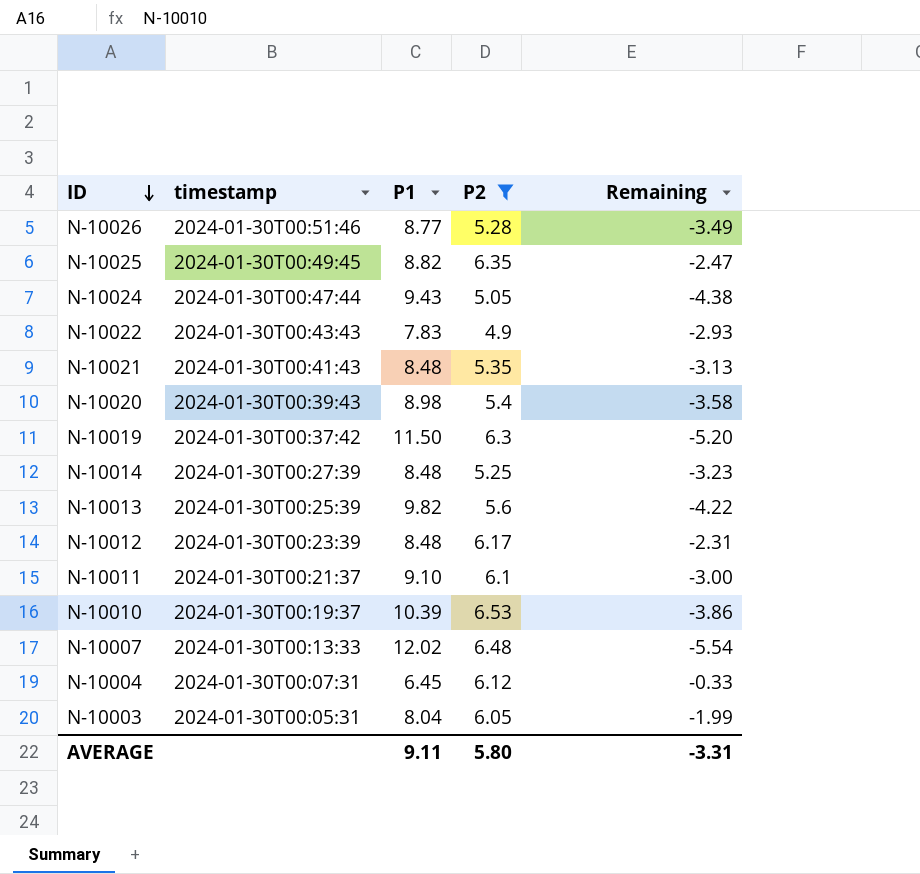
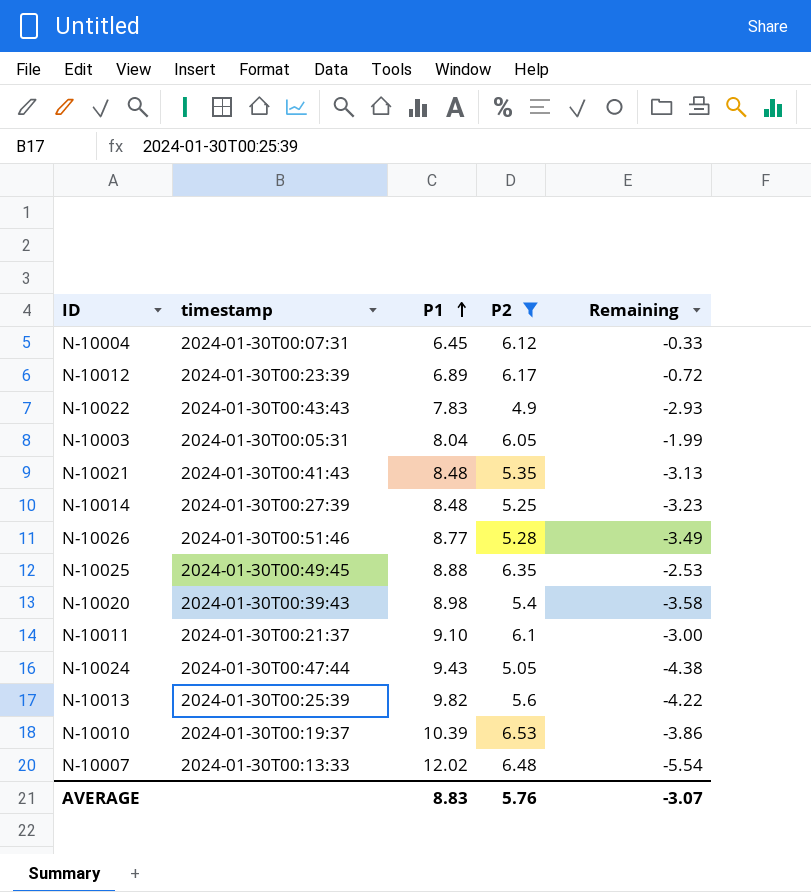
row order: ID descending -> P1 ascending
row N-10019: 2024-01-30T00:37:42 | 11.50 | 6.3 | -5.20 -> none
N-10012 | P1: 8.48 -> 6.89
N-10012 | Remaining: -2.31 -> -0.72
N-10025 | P1: 8.82 -> 8.88
N-10025 | Remaining: -2.47 -> -2.53
AVERAGE | P1: 9.11 -> 8.83
AVERAGE | P2: 5.80 -> 5.76
AVERAGE | Remaining: -3.31 -> -3.07

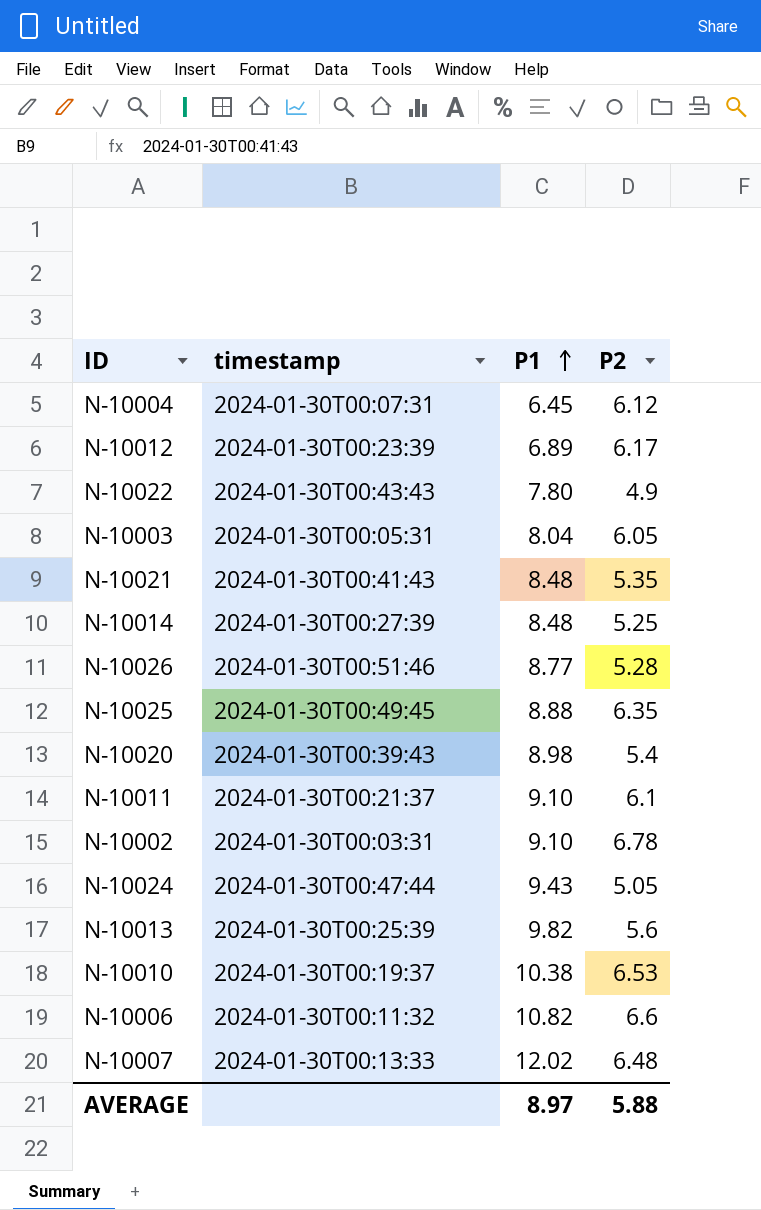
filter: P2 <= 6.53 -> none
column Remaining | formula: [P2] - [P1] -> none
N-10022 | P1: 7.83 -> 7.80
N-10010 | P1: 10.39 -> 10.38
AVERAGE | P1: 8.83 -> 8.97
AVERAGE | P2: 5.76 -> 5.88

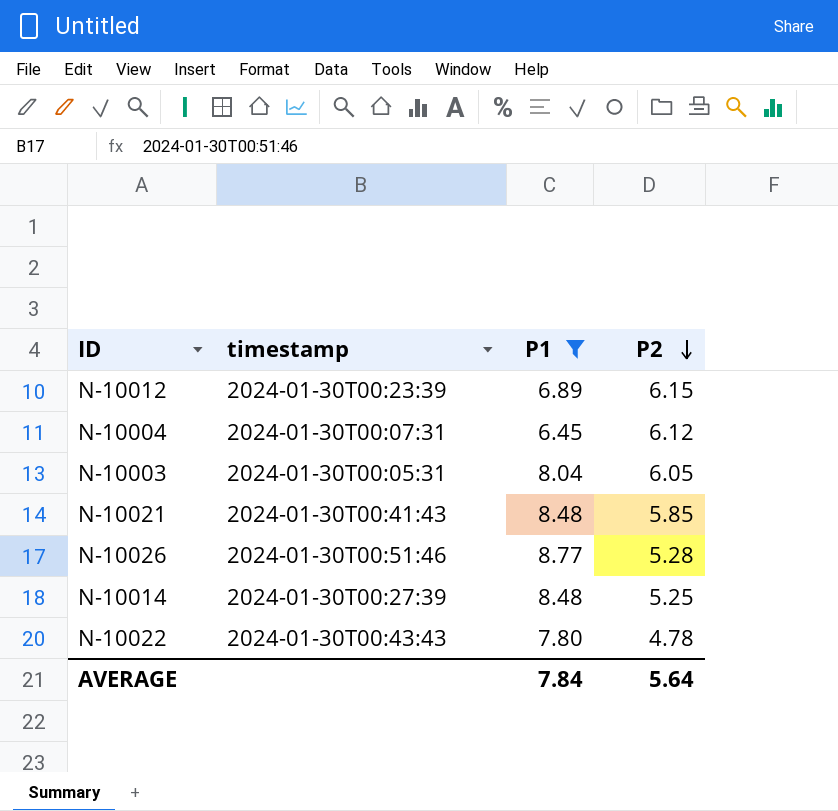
filter: none -> P1 <= 8.77
row order: P1 ascending -> P2 descending
N-10012 | P2: 6.17 -> 6.15
N-10021 | P2: 5.35 -> 5.85
N-10022 | P2: 4.9 -> 4.78
AVERAGE | P1: 8.97 -> 7.84
AVERAGE | P2: 5.88 -> 5.64

